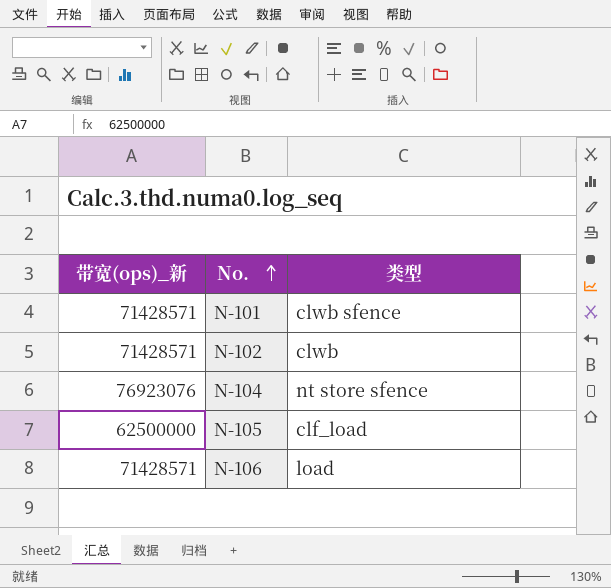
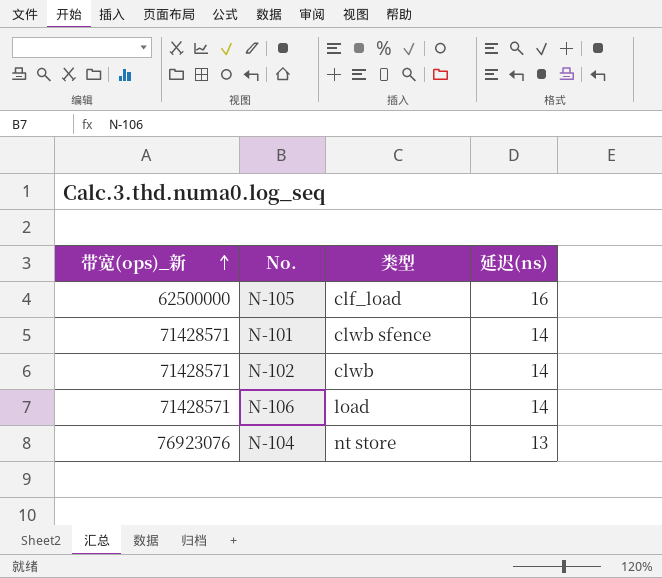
row order: No. ascending -> 带宽(ops)_新 ascending
column 延迟(ns) | position: none -> 4
N-104 | 类型: nt store sfence -> nt store

